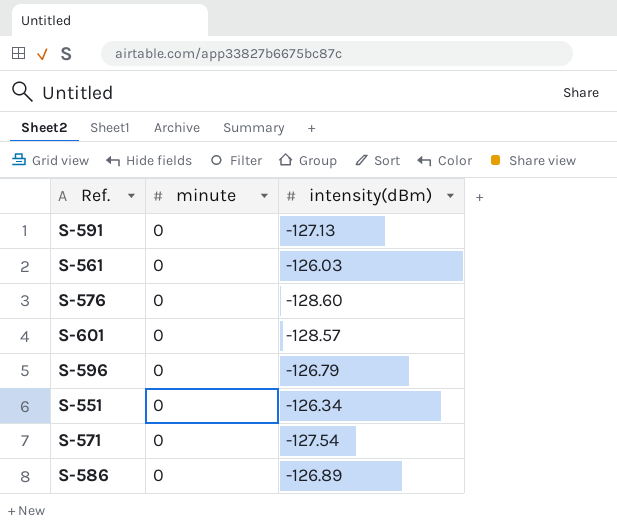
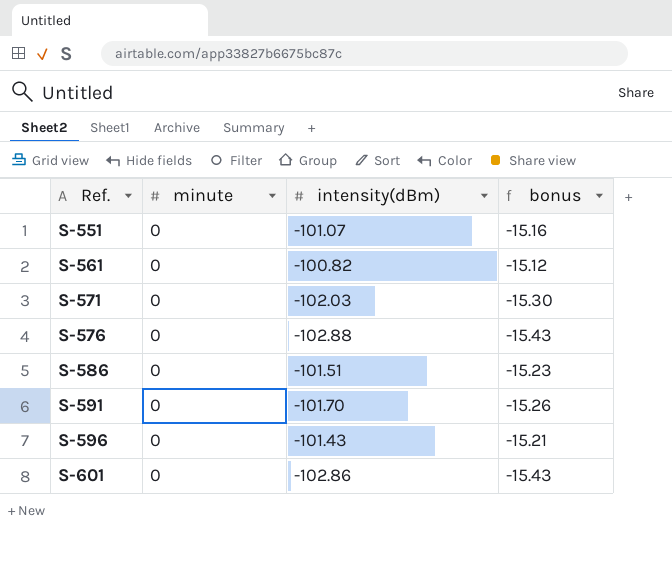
row order: none -> Ref. ascending
column bonus | formula: none -> [intensity(dBm)] * 0.15
S-551 | intensity(dBm): -126.34 -> -101.07
S-561 | intensity(dBm): -126.03 -> -100.82
S-571 | intensity(dBm): -127.54 -> -102.03
S-576 | intensity(dBm): -128.60 -> -102.88
S-586 | intensity(dBm): -126.89 -> -101.51
S-591 | intensity(dBm): -127.13 -> -101.70
S-596 | intensity(dBm): -126.79 -> -101.43
S-601 | intensity(dBm): -128.57 -> -102.86

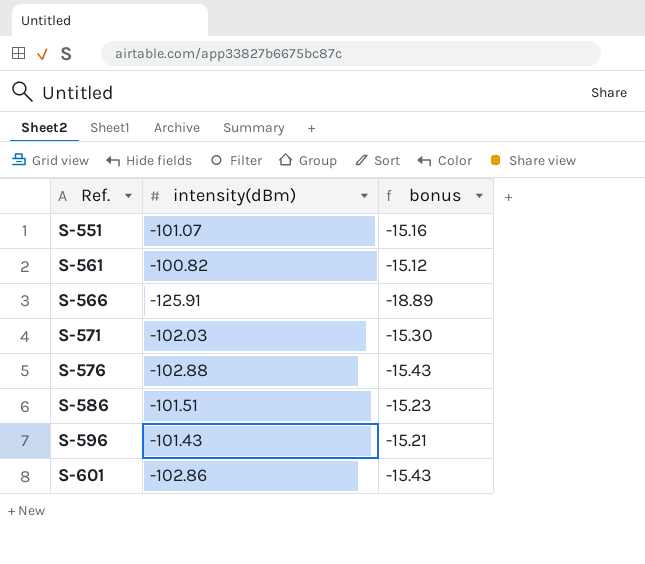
column minute | position: 2 -> none
row S-591: 0 | -101.70 | -15.26 -> none
row S-566: none -> -125.91 | -18.89

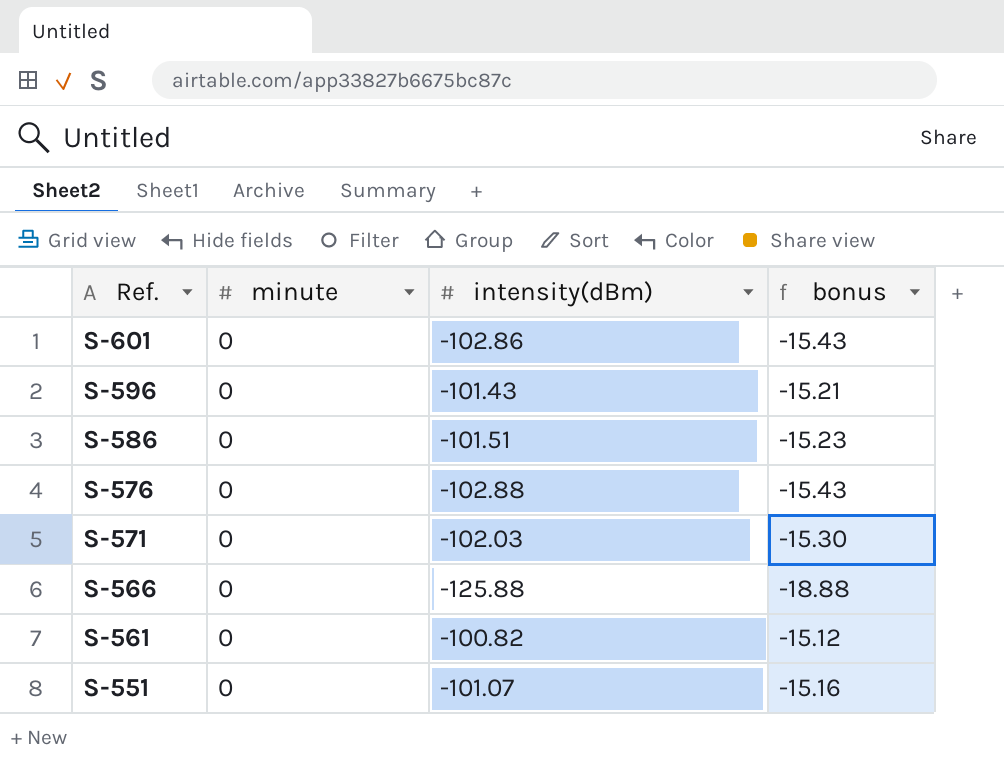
row order: Ref. ascending -> Ref. descending
column minute | position: none -> 2
S-566 | intensity(dBm): -125.91 -> -125.88
S-566 | bonus: -18.89 -> -18.88

